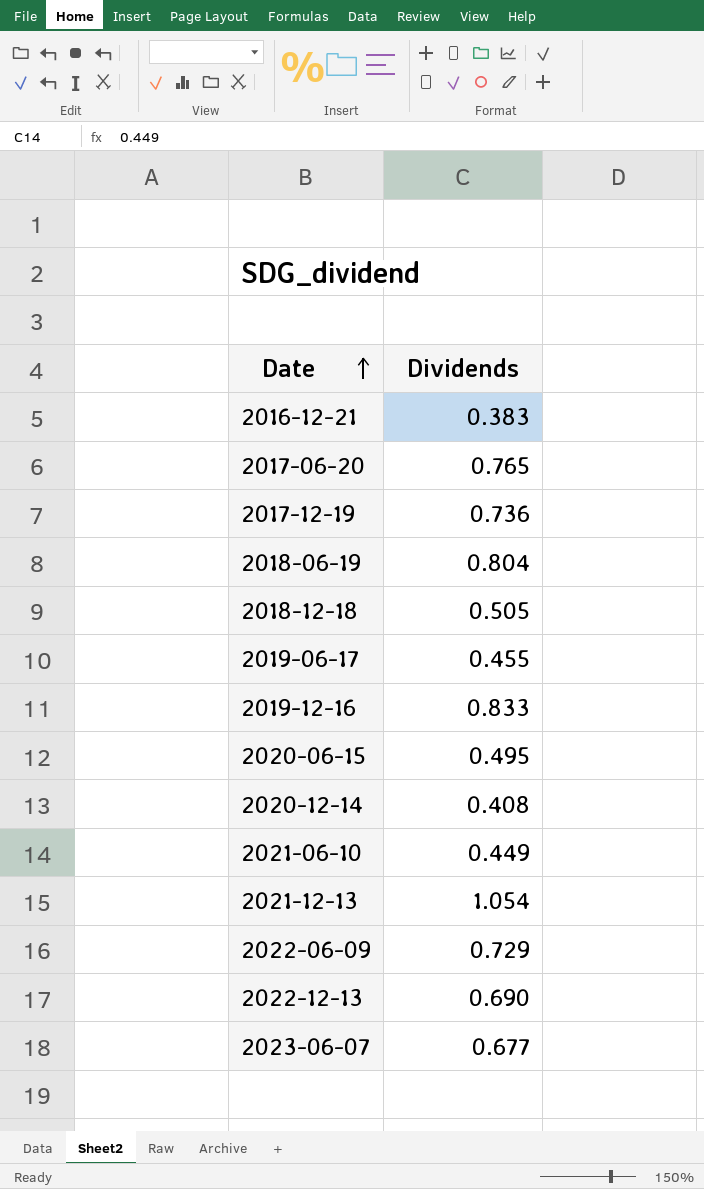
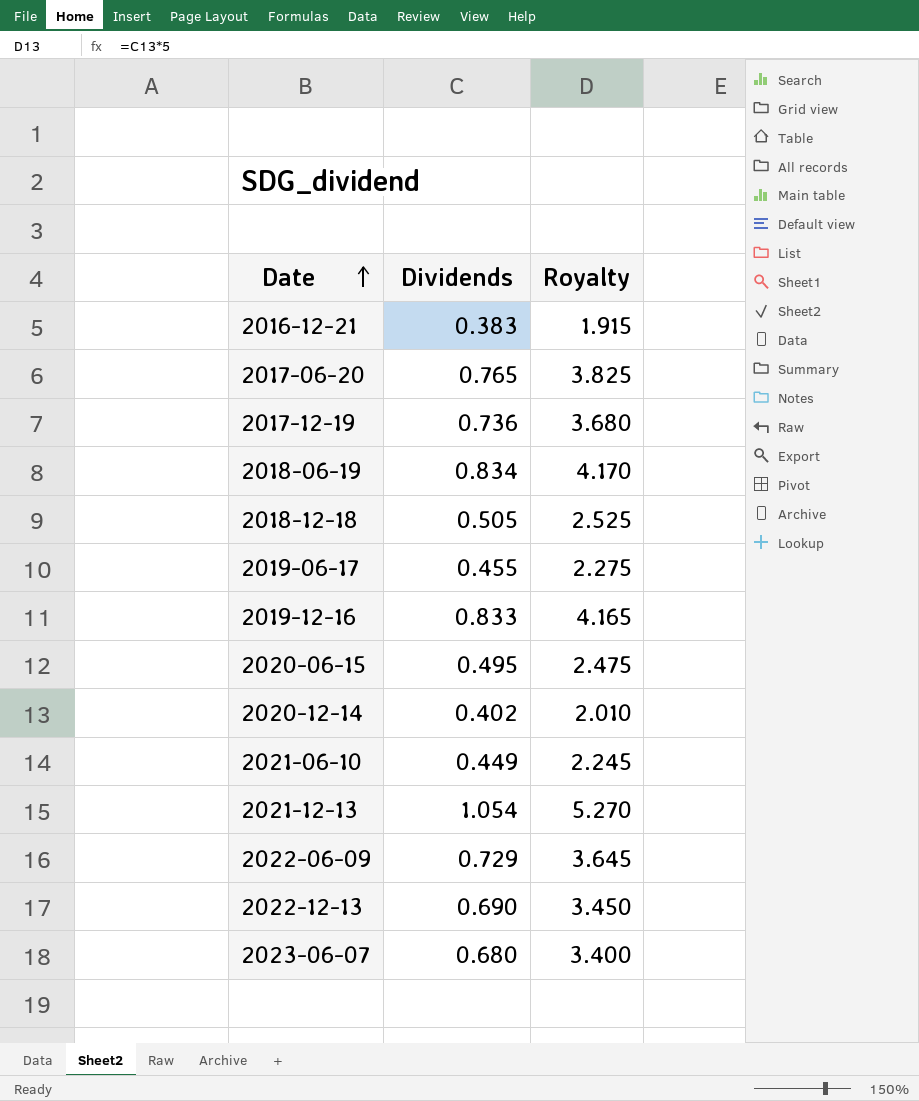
column Royalty | formula: none -> [Dividends] * 5
2018-06-19 | Dividends: 0.804 -> 0.834
2020-12-14 | Dividends: 0.408 -> 0.402
2023-06-07 | Dividends: 0.677 -> 0.680

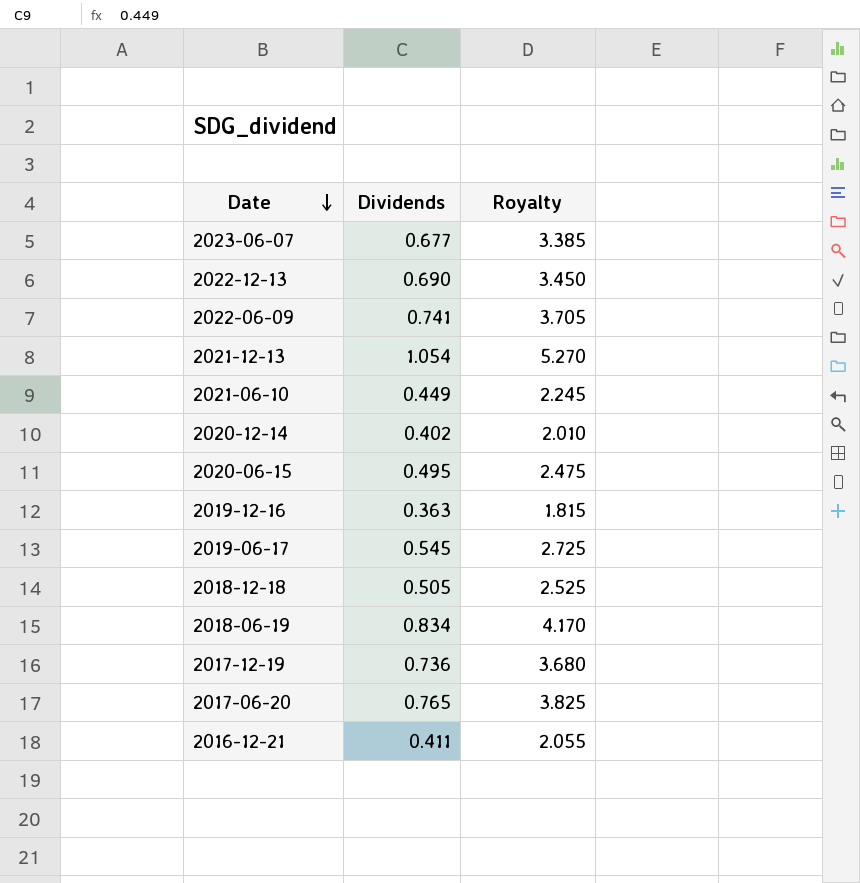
row order: Date ascending -> Date descending
2023-06-07 | Dividends: 0.680 -> 0.677
2023-06-07 | Royalty: 3.400 -> 3.385
2022-06-09 | Dividends: 0.729 -> 0.741
2022-06-09 | Royalty: 3.645 -> 3.705
2019-12-16 | Dividends: 0.833 -> 0.363
2019-12-16 | Royalty: 4.165 -> 1.815
2019-06-17 | Dividends: 0.455 -> 0.545
2019-06-17 | Royalty: 2.275 -> 2.725
2016-12-21 | Dividends: 0.383 -> 0.411
2016-12-21 | Royalty: 1.915 -> 2.055

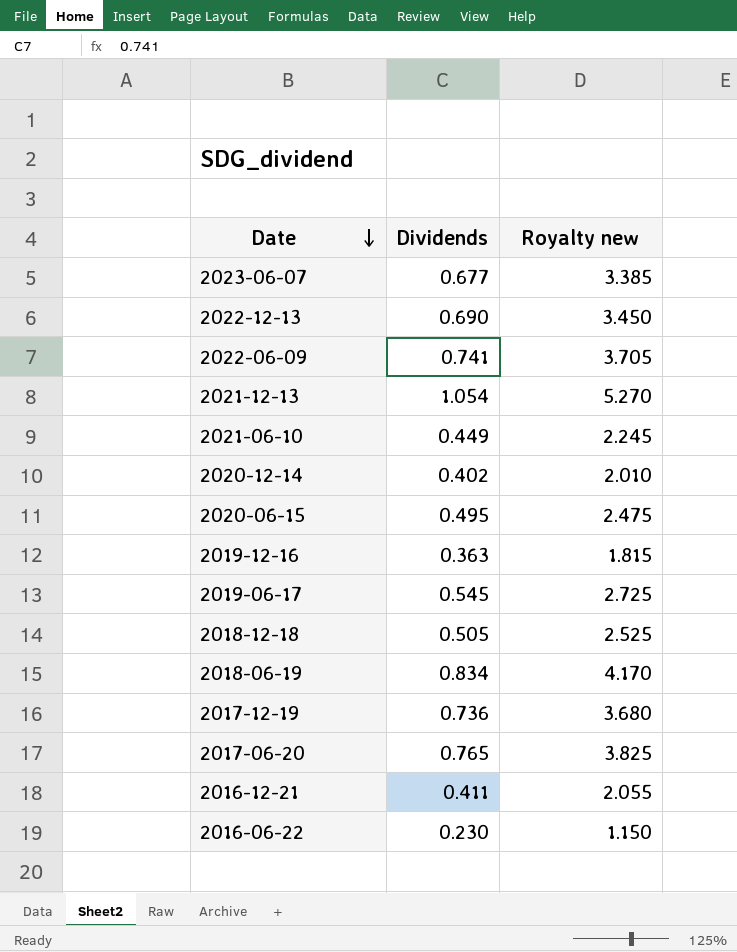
column name: Royalty -> Royalty new
row 2016-06-22: none -> 0.230 | 1.150

